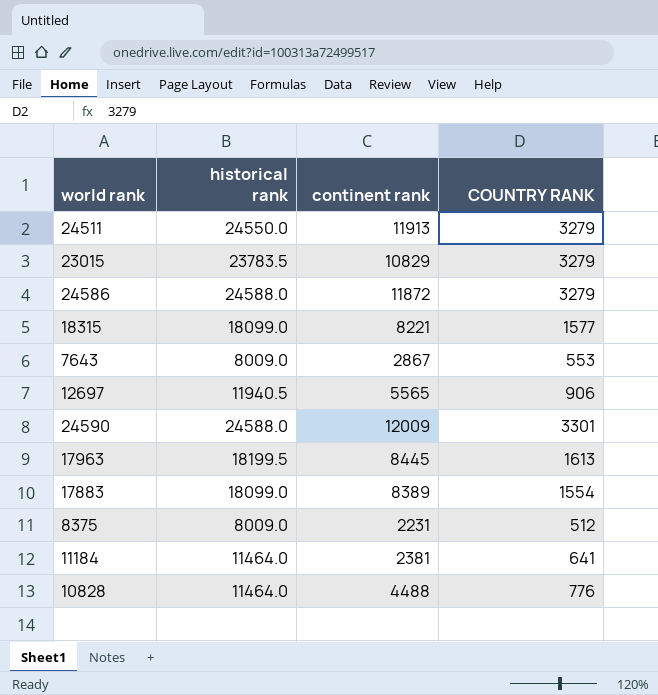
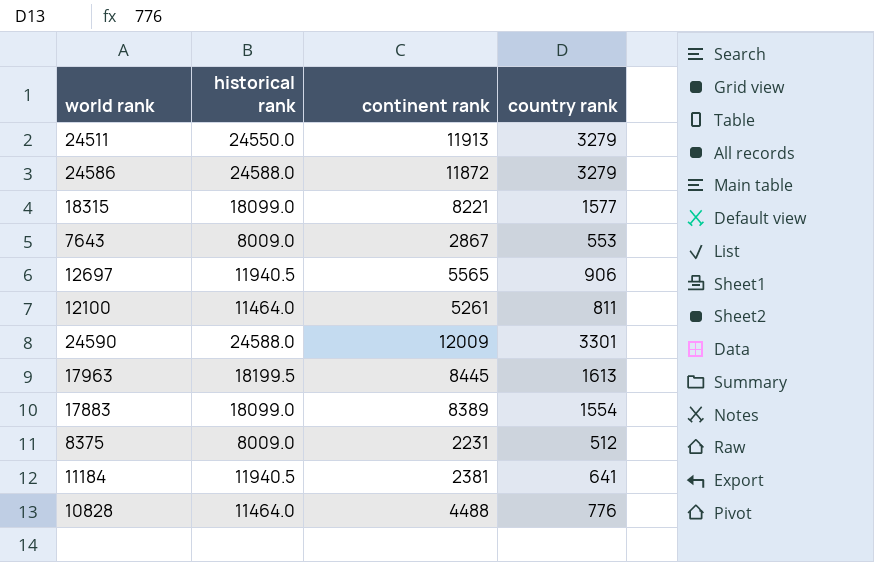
column name: COUNTRY RANK -> country rank
row 23015: 23783.5 | 10829 | 3279 -> none
row 12100: none -> 11464.0 | 5261 | 811
11184 | historical rank: 11464.0 -> 11940.5

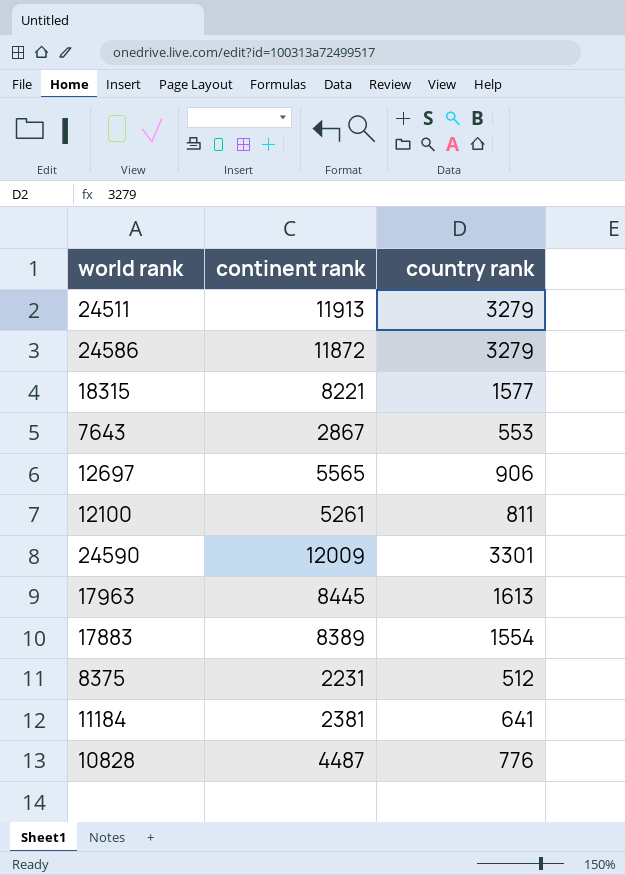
column historical rank | position: 2 -> none
10828 | continent rank: 4488 -> 4487

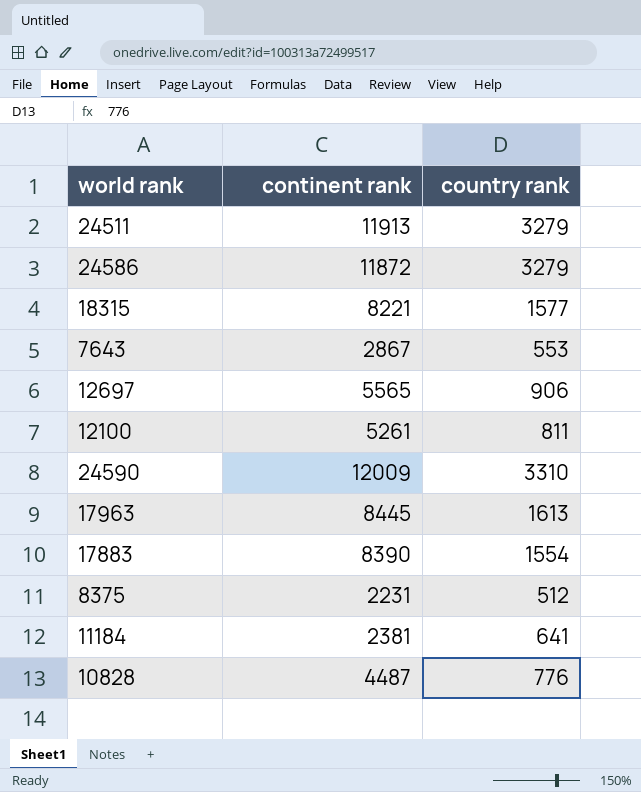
24590 | country rank: 3301 -> 3310
17883 | continent rank: 8389 -> 8390

